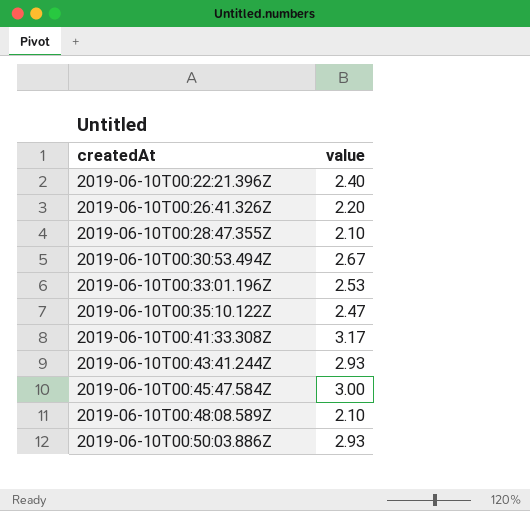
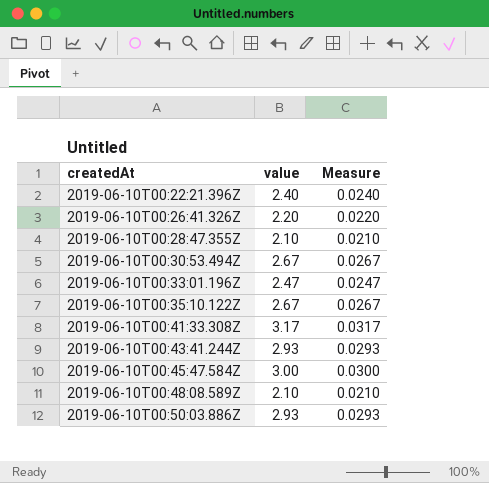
column Measure | formula: none -> [value] * 0.01
2019-06-10T00:33:01.196Z | value: 2.53 -> 2.47
2019-06-10T00:35:10.122Z | value: 2.47 -> 2.67

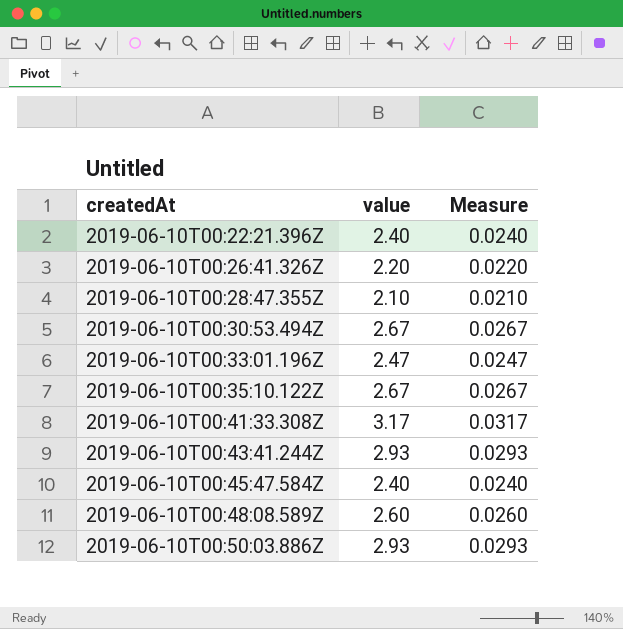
2019-06-10T00:45:47.584Z | value: 3.00 -> 2.40
2019-06-10T00:45:47.584Z | Measure: 0.0300 -> 0.0240
2019-06-10T00:48:08.589Z | value: 2.10 -> 2.60
2019-06-10T00:48:08.589Z | Measure: 0.0210 -> 0.0260

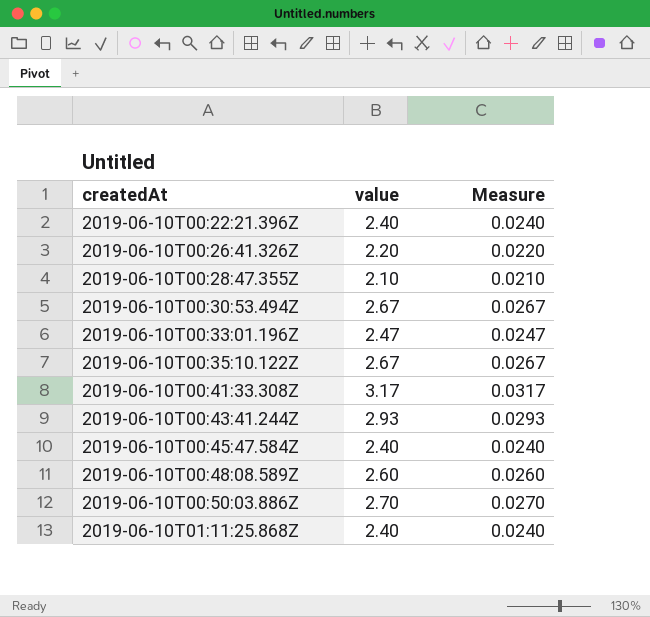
2019-06-10T00:50:03.886Z | value: 2.93 -> 2.70
2019-06-10T00:50:03.886Z | Measure: 0.0293 -> 0.0270
row 2019-06-10T01:11:25.868Z: none -> 2.40 | 0.0240

